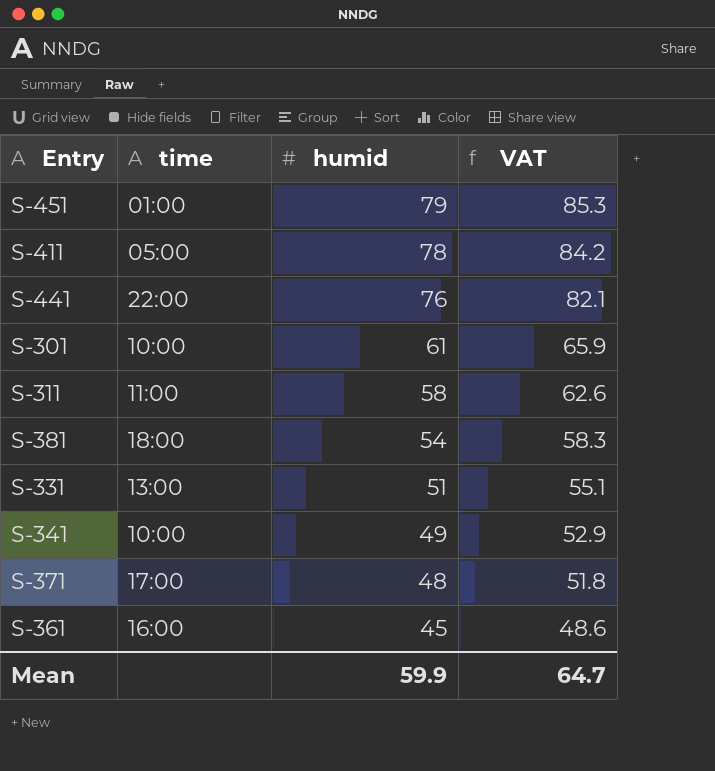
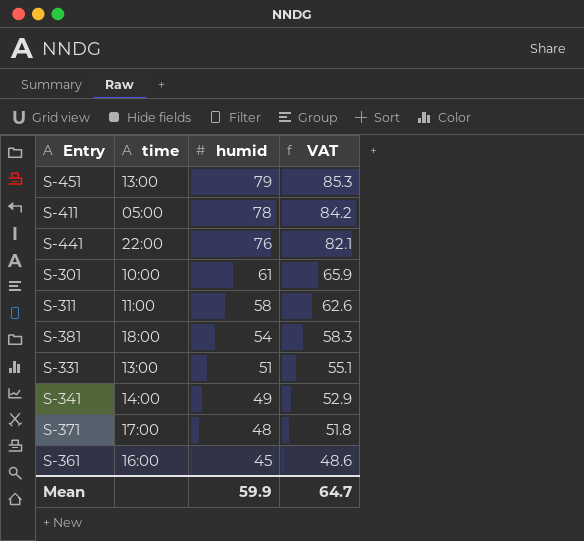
S-451 | time: 01:00 -> 13:00
S-341 | time: 10:00 -> 14:00

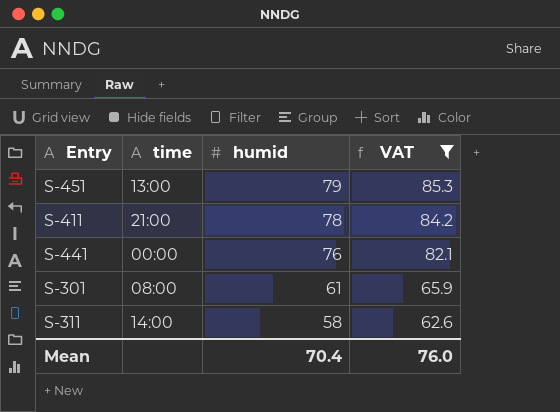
filter: none -> VAT >= 62.6
S-411 | time: 05:00 -> 21:00
S-441 | time: 22:00 -> 00:00
S-301 | time: 10:00 -> 08:00
S-311 | time: 11:00 -> 14:00
Mean | humid: 59.9 -> 70.4
Mean | VAT: 64.7 -> 76.0

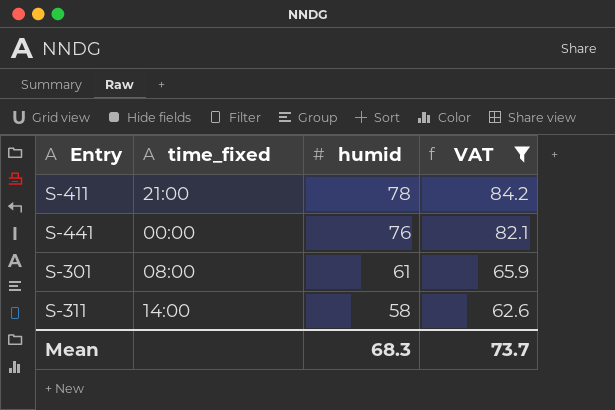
column name: time -> time_fixed
row S-451: 13:00 | 79 | 85.3 -> none
Mean | humid: 70.4 -> 68.3
Mean | VAT: 76.0 -> 73.7

